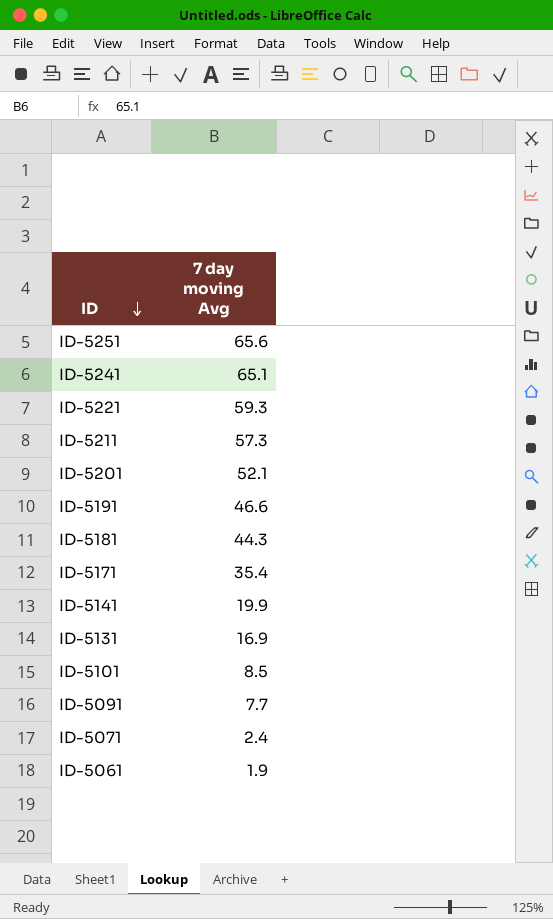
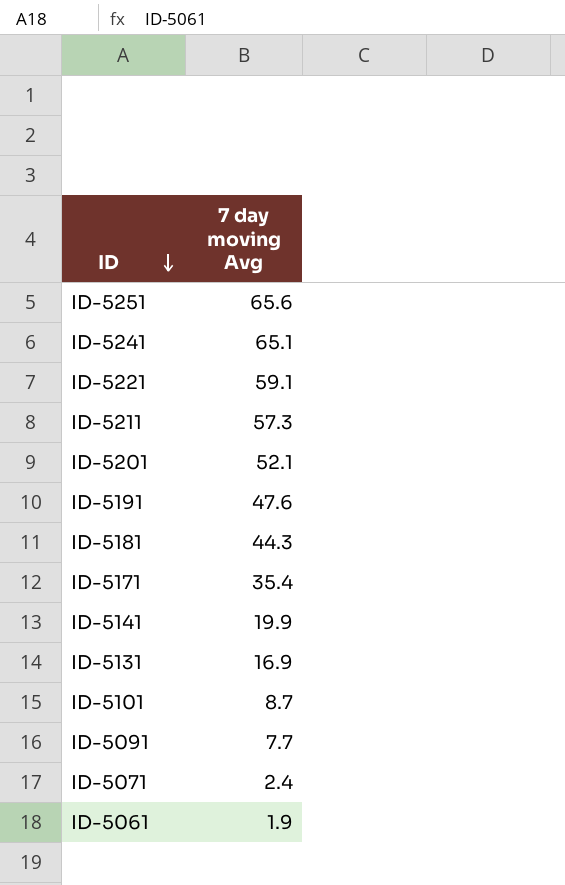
ID-5221 | 7 day moving Avg: 59.3 -> 59.1
ID-5191 | 7 day moving Avg: 46.6 -> 47.6
ID-5101 | 7 day moving Avg: 8.5 -> 8.7

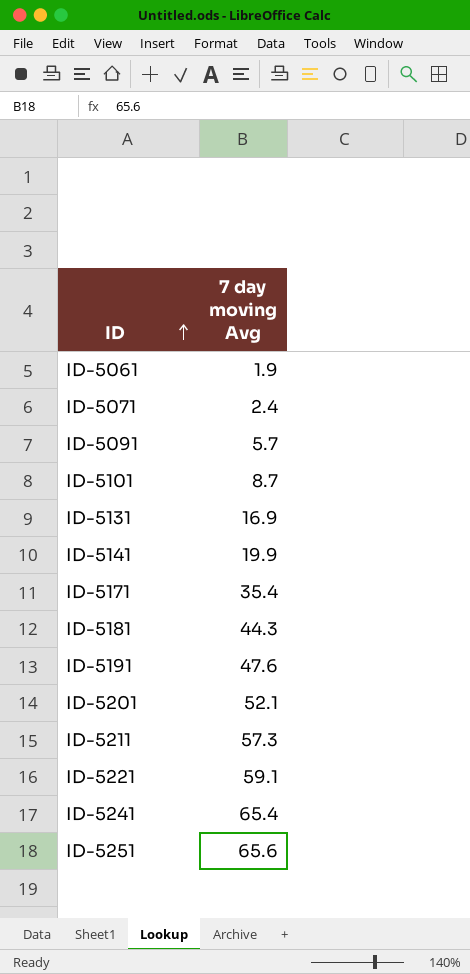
row order: ID descending -> ID ascending
ID-5091 | 7 day moving Avg: 7.7 -> 5.7
ID-5241 | 7 day moving Avg: 65.1 -> 65.4

